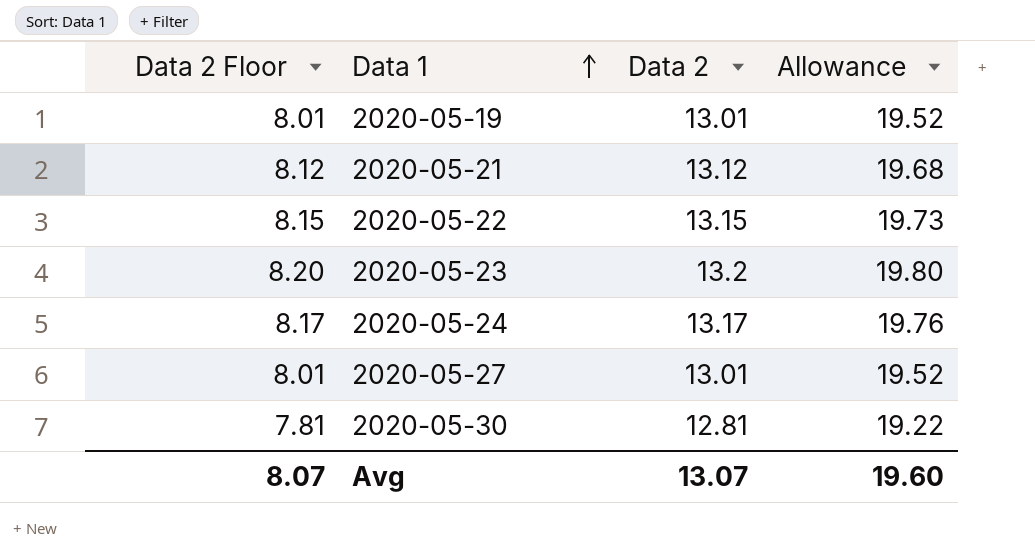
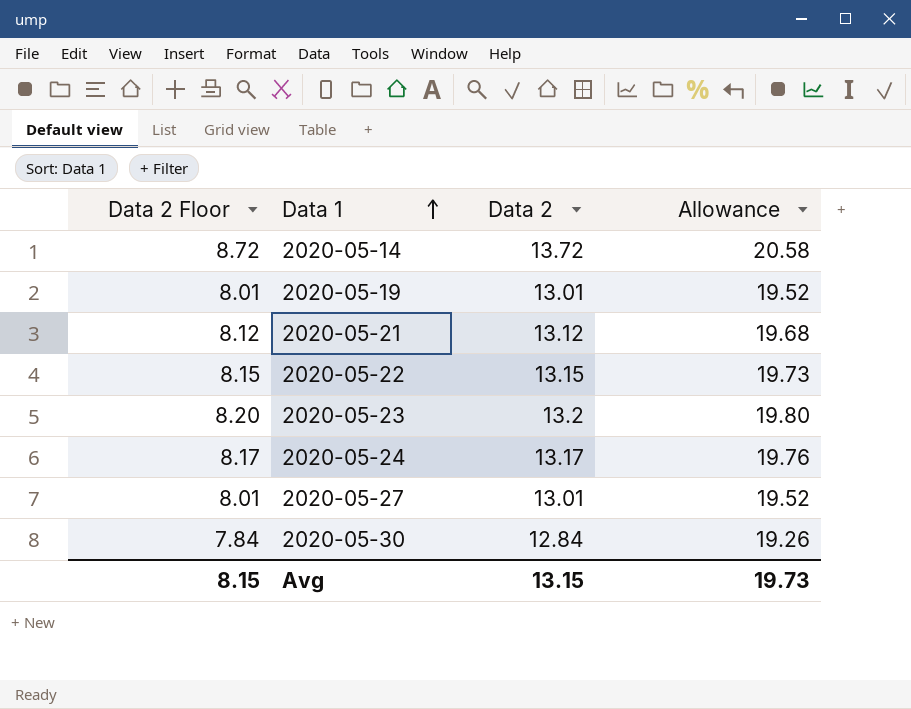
row 2020-05-14: none -> 8.72 | 13.72 | 20.58
2020-05-30 | Data 2 Floor: 7.81 -> 7.84
2020-05-30 | Data 2: 12.81 -> 12.84
2020-05-30 | Allowance: 19.22 -> 19.26
Avg | Data 2 Floor: 8.07 -> 8.15
Avg | Data 2: 13.07 -> 13.15
Avg | Allowance: 19.60 -> 19.73

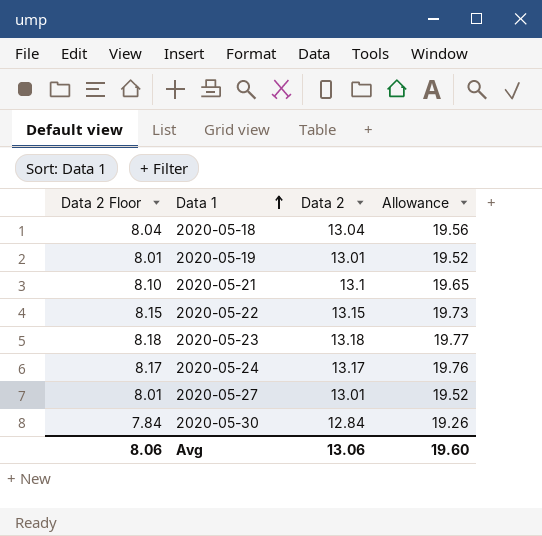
row 2020-05-14: 8.72 | 13.72 | 20.58 -> none
row 2020-05-18: none -> 8.04 | 13.04 | 19.56
2020-05-21 | Data 2 Floor: 8.12 -> 8.10
2020-05-21 | Data 2: 13.12 -> 13.1
2020-05-21 | Allowance: 19.68 -> 19.65
2020-05-23 | Data 2 Floor: 8.20 -> 8.18
2020-05-23 | Data 2: 13.2 -> 13.18
2020-05-23 | Allowance: 19.80 -> 19.77
Avg | Data 2 Floor: 8.15 -> 8.06
Avg | Data 2: 13.15 -> 13.06
Avg | Allowance: 19.73 -> 19.60

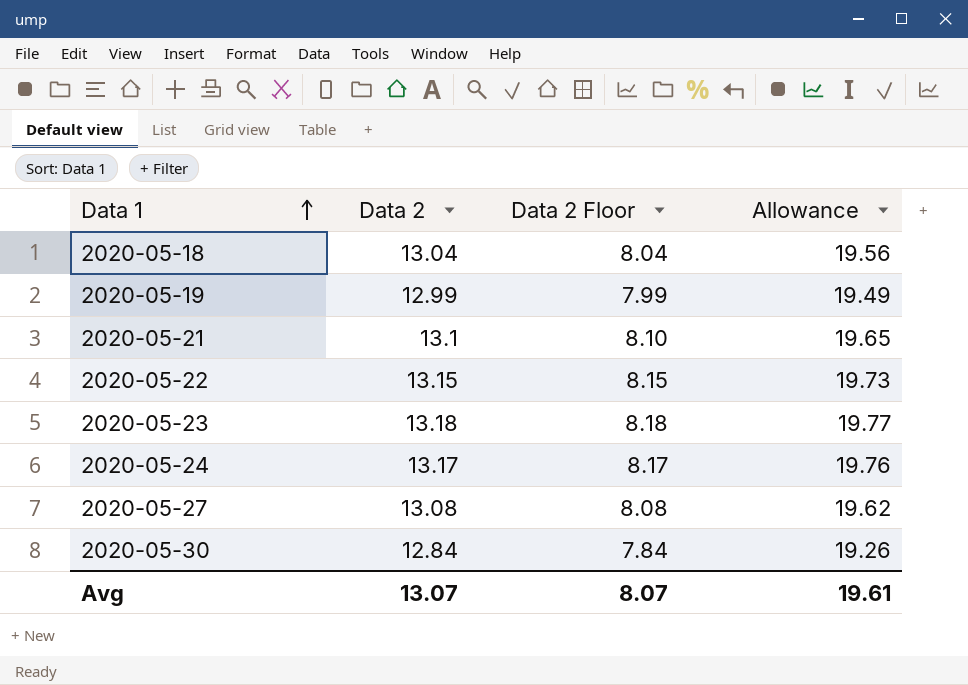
column Data 2 Floor | position: 1 -> 3
2020-05-19 | Data 2: 13.01 -> 12.99
2020-05-19 | Data 2 Floor: 8.01 -> 7.99
2020-05-19 | Allowance: 19.52 -> 19.49
2020-05-27 | Data 2: 13.01 -> 13.08
2020-05-27 | Data 2 Floor: 8.01 -> 8.08
2020-05-27 | Allowance: 19.52 -> 19.62
Avg | Data 2: 13.06 -> 13.07
Avg | Data 2 Floor: 8.06 -> 8.07
Avg | Allowance: 19.60 -> 19.61

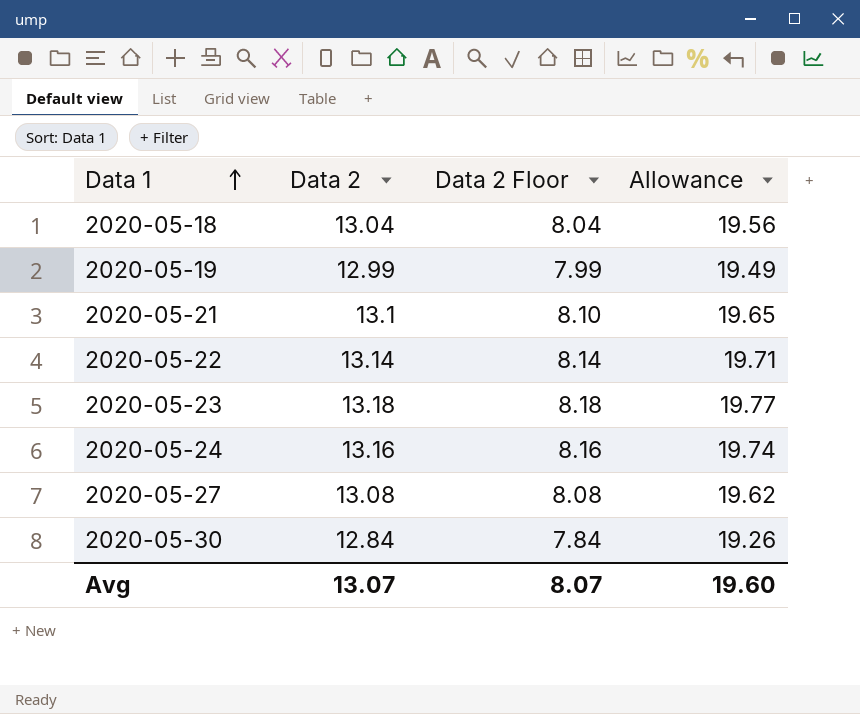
2020-05-22 | Data 2: 13.15 -> 13.14
2020-05-22 | Data 2 Floor: 8.15 -> 8.14
2020-05-22 | Allowance: 19.73 -> 19.71
2020-05-24 | Data 2: 13.17 -> 13.16
2020-05-24 | Data 2 Floor: 8.17 -> 8.16
2020-05-24 | Allowance: 19.76 -> 19.74
Avg | Allowance: 19.61 -> 19.60

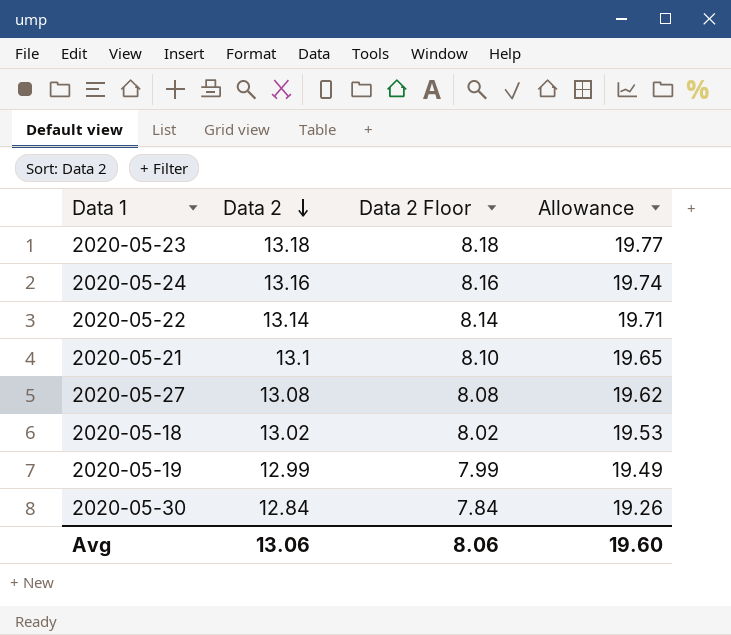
row order: Data 1 ascending -> Data 2 descending
2020-05-18 | Data 2: 13.04 -> 13.02
2020-05-18 | Data 2 Floor: 8.04 -> 8.02
2020-05-18 | Allowance: 19.56 -> 19.53
Avg | Data 2: 13.07 -> 13.06
Avg | Data 2 Floor: 8.07 -> 8.06

